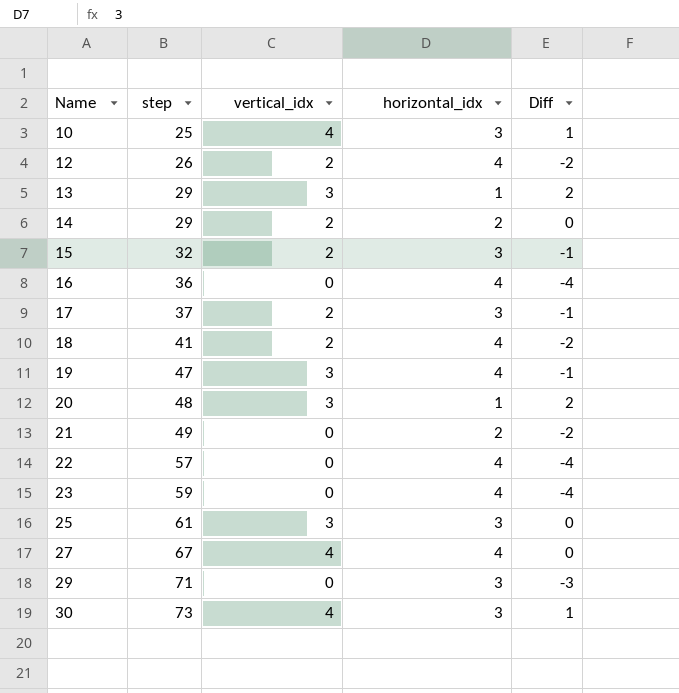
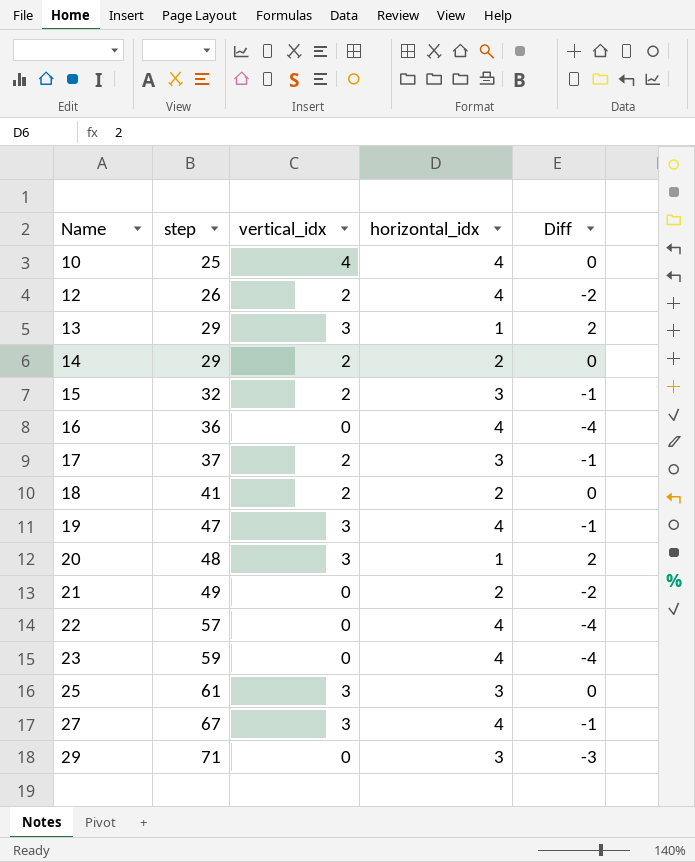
row 30: 73 | 4 | 3 | 1 -> none
10 | horizontal_idx: 3 -> 4
10 | Diff: 1 -> 0
18 | horizontal_idx: 4 -> 2
18 | Diff: -2 -> 0
27 | vertical_idx: 4 -> 3
27 | Diff: 0 -> -1

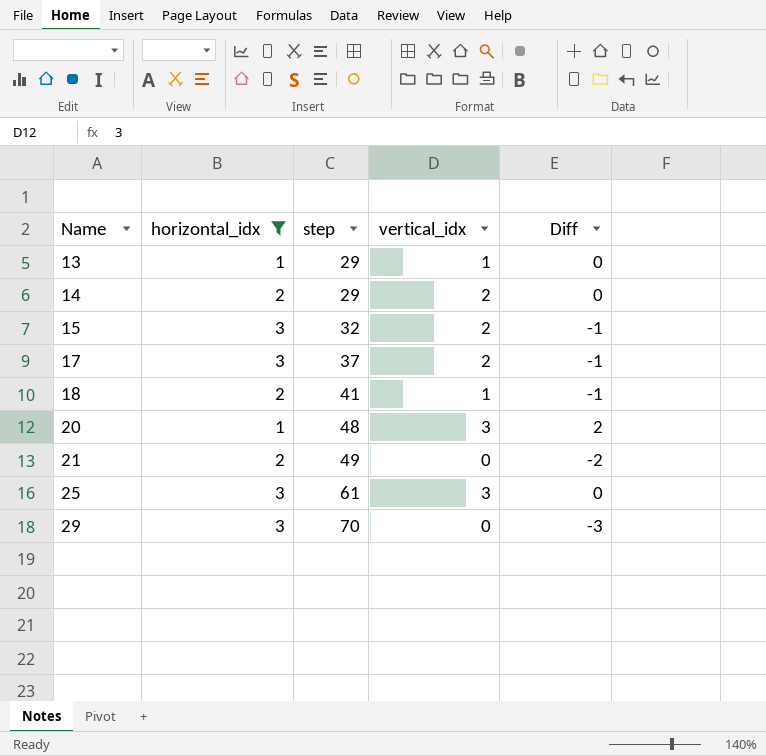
filter: none -> horizontal_idx != 4
column horizontal_idx | position: 4 -> 2
13 | vertical_idx: 3 -> 1
13 | Diff: 2 -> 0
18 | vertical_idx: 2 -> 1
18 | Diff: 0 -> -1
29 | step: 71 -> 70

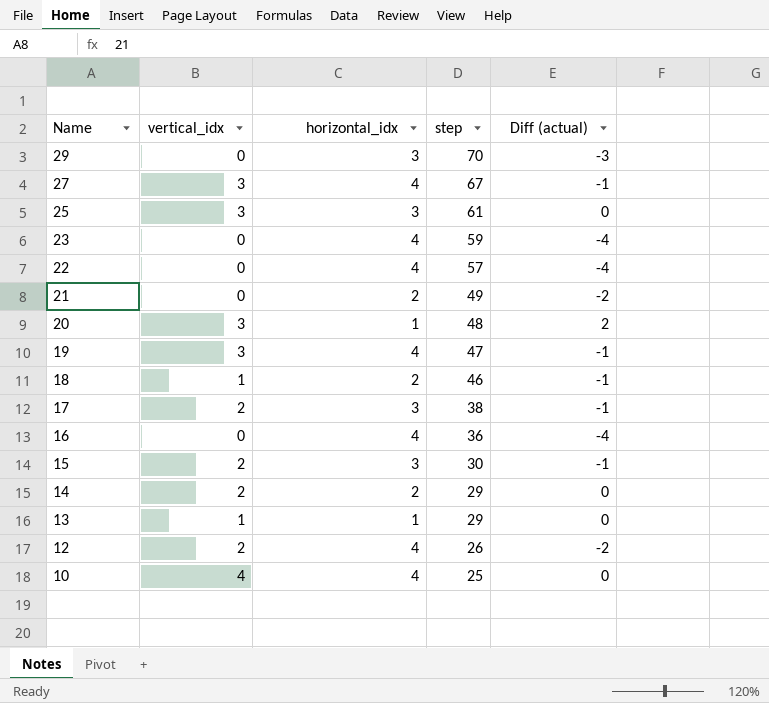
filter: horizontal_idx != 4 -> none
row order: Name ascending -> Name descending
column vertical_idx | position: 4 -> 2
column name: Diff -> Diff (actual)
18 | step: 41 -> 46
17 | step: 37 -> 38
15 | step: 32 -> 30

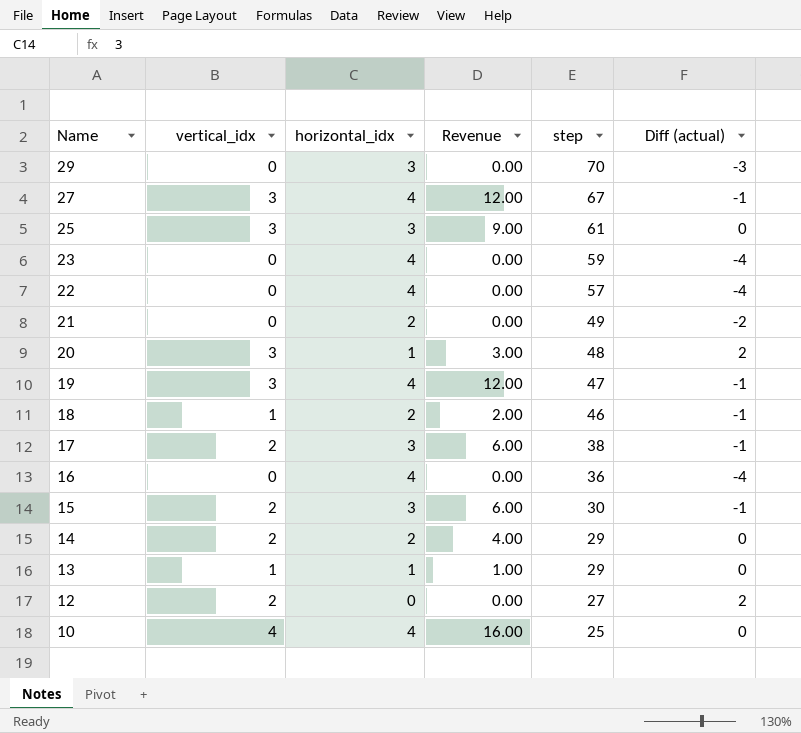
column Revenue | formula: none -> [vertical_idx] * [horizontal_idx]
12 | horizontal_idx: 4 -> 0
12 | step: 26 -> 27
12 | Diff (actual): -2 -> 2

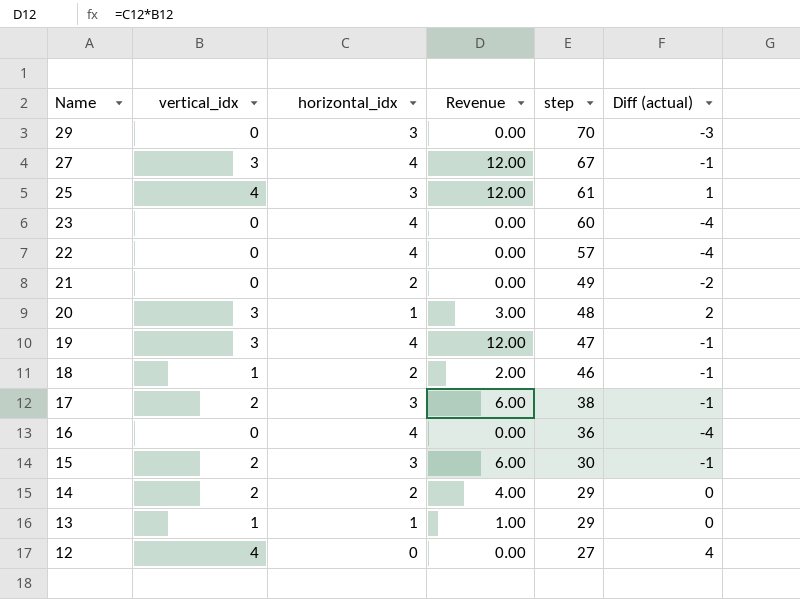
row 10: 4 | 4 | 16.00 | 25 | 0 -> none
25 | vertical_idx: 3 -> 4
25 | Revenue: 9.00 -> 12.00
25 | Diff (actual): 0 -> 1
23 | step: 59 -> 60
12 | vertical_idx: 2 -> 4
12 | Diff (actual): 2 -> 4

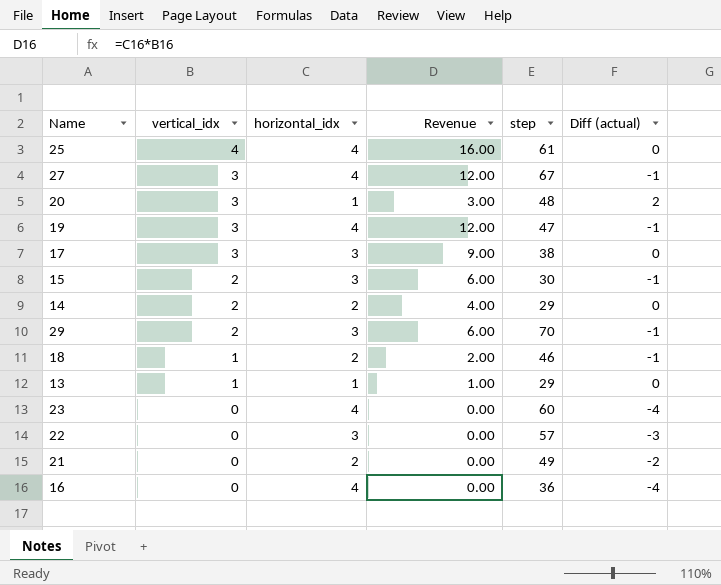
row order: Name descending -> vertical_idx descending
row 12: 4 | 0 | 0.00 | 27 | 4 -> none
25 | horizontal_idx: 3 -> 4
25 | Revenue: 12.00 -> 16.00
25 | Diff (actual): 1 -> 0
17 | vertical_idx: 2 -> 3
17 | Revenue: 6.00 -> 9.00
17 | Diff (actual): -1 -> 0
29 | vertical_idx: 0 -> 2
29 | Revenue: 0.00 -> 6.00
29 | Diff (actual): -3 -> -1
22 | horizontal_idx: 4 -> 3
22 | Diff (actual): -4 -> -3

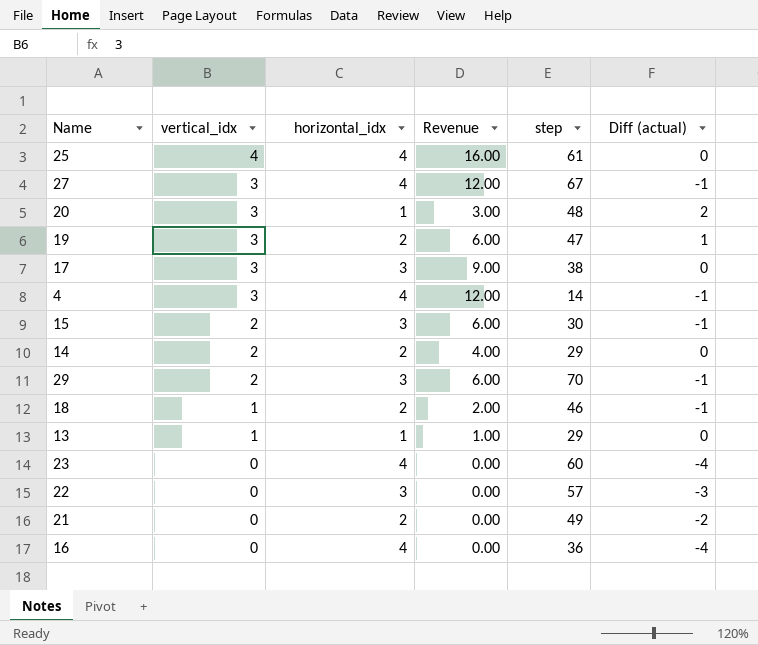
19 | horizontal_idx: 4 -> 2
19 | Revenue: 12.00 -> 6.00
19 | Diff (actual): -1 -> 1
row 4: none -> 3 | 4 | 12.00 | 14 | -1

